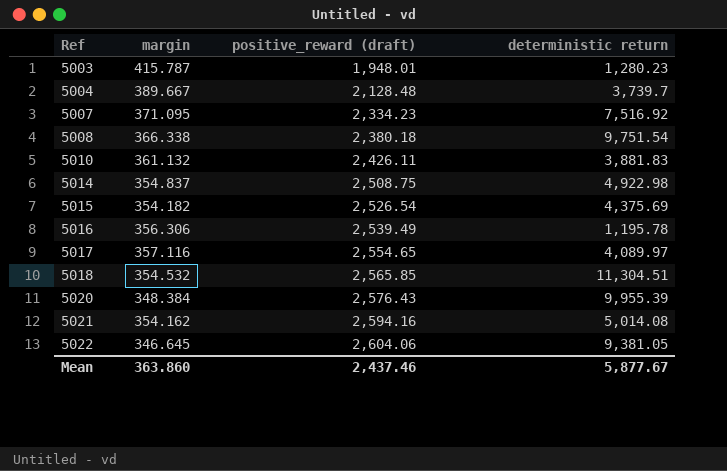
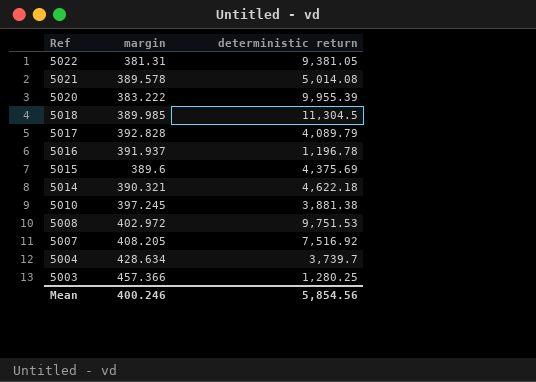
row order: Ref ascending -> Ref descending
column positive_reward (draft) | position: 3 -> none
5022 | margin: 346.645 -> 381.31
5021 | margin: 354.162 -> 389.578
5020 | margin: 348.384 -> 383.222
5018 | margin: 354.532 -> 389.985
5018 | deterministic return: 11,304.51 -> 11,304.5
5017 | margin: 357.116 -> 392.828
5017 | deterministic return: 4,089.97 -> 4,089.79
5016 | margin: 356.306 -> 391.937
5016 | deterministic return: 1,195.78 -> 1,196.78
5015 | margin: 354.182 -> 389.6
5014 | margin: 354.837 -> 390.321
5014 | deterministic return: 4,922.98 -> 4,622.18
5010 | margin: 361.132 -> 397.245
5010 | deterministic return: 3,881.83 -> 3,881.38
5008 | margin: 366.338 -> 402.972
5008 | deterministic return: 9,751.54 -> 9,751.53
5007 | margin: 371.095 -> 408.205
5004 | margin: 389.667 -> 428.634
5003 | margin: 415.787 -> 457.366
5003 | deterministic return: 1,280.23 -> 1,280.25
Mean | margin: 363.860 -> 400.246
Mean | deterministic return: 5,877.67 -> 5,854.56

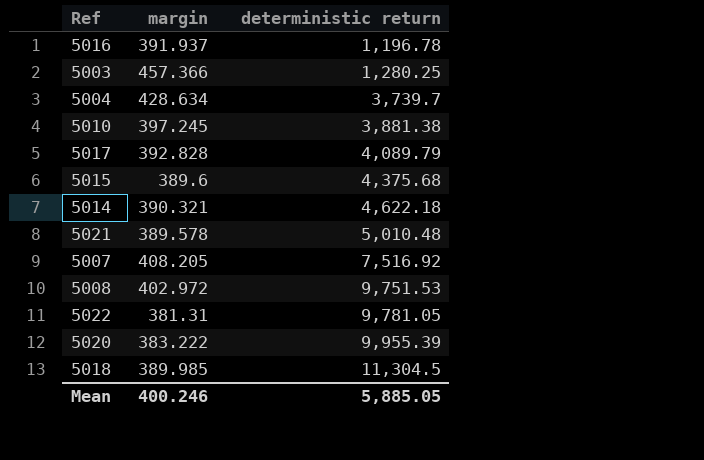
row order: Ref descending -> deterministic return ascending
5015 | deterministic return: 4,375.69 -> 4,375.68
5021 | deterministic return: 5,014.08 -> 5,010.48
5022 | deterministic return: 9,381.05 -> 9,781.05
Mean | deterministic return: 5,854.56 -> 5,885.05

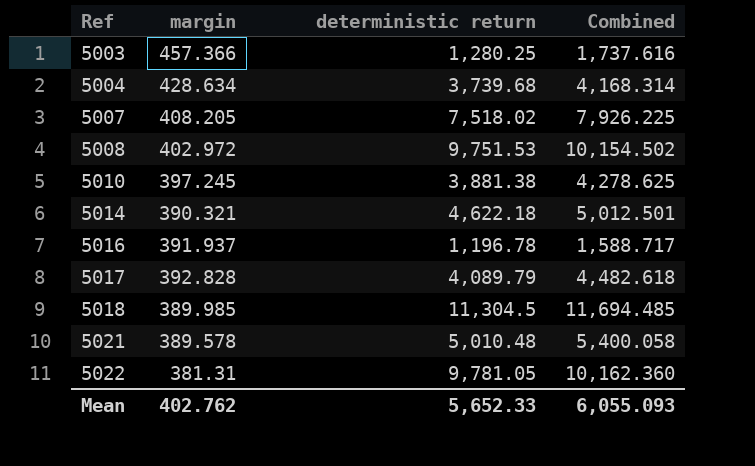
row order: deterministic return ascending -> Ref ascending
column Combined | formula: none -> [margin] + [deterministic return]
row 5015: 389.6 | 4,375.68 -> none
row 5020: 383.222 | 9,955.39 -> none
5004 | deterministic return: 3,739.7 -> 3,739.68
5007 | deterministic return: 7,516.92 -> 7,518.02
Mean | margin: 400.246 -> 402.762
Mean | deterministic return: 5,885.05 -> 5,652.33

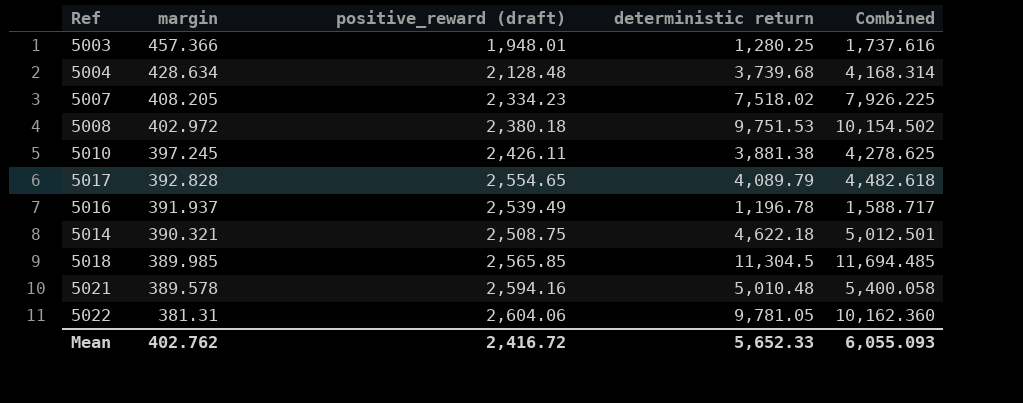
row order: Ref ascending -> margin descending
column positive_reward (draft) | position: none -> 3

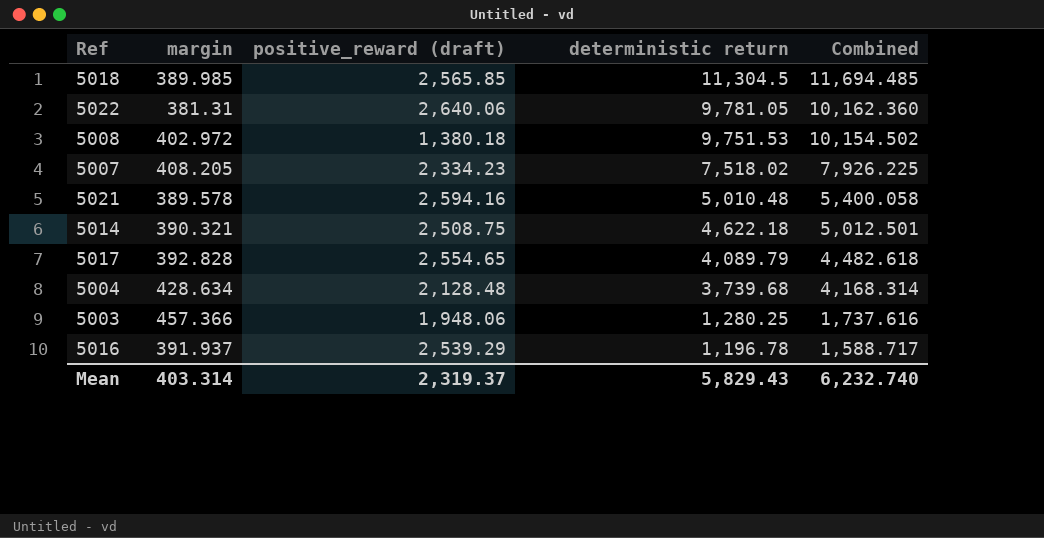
row order: margin descending -> deterministic return descending
row 5010: 397.245 | 2,426.11 | 3,881.38 | 4,278.625 -> none
5022 | positive_reward (draft): 2,604.06 -> 2,640.06
5008 | positive_reward (draft): 2,380.18 -> 1,380.18
5003 | positive_reward (draft): 1,948.01 -> 1,948.06
5016 | positive_reward (draft): 2,539.49 -> 2,539.29
Mean | margin: 402.762 -> 403.314
Mean | positive_reward (draft): 2,416.72 -> 2,319.37
Mean | deterministic return: 5,652.33 -> 5,829.43
Mean | Combined: 6,055.093 -> 6,232.740

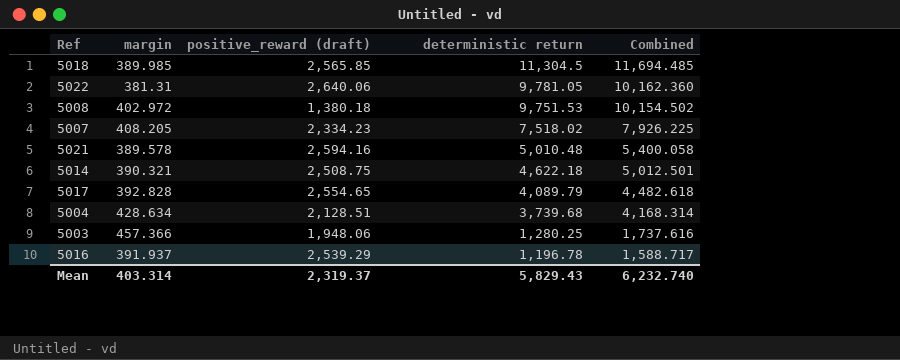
5004 | positive_reward (draft): 2,128.48 -> 2,128.51

